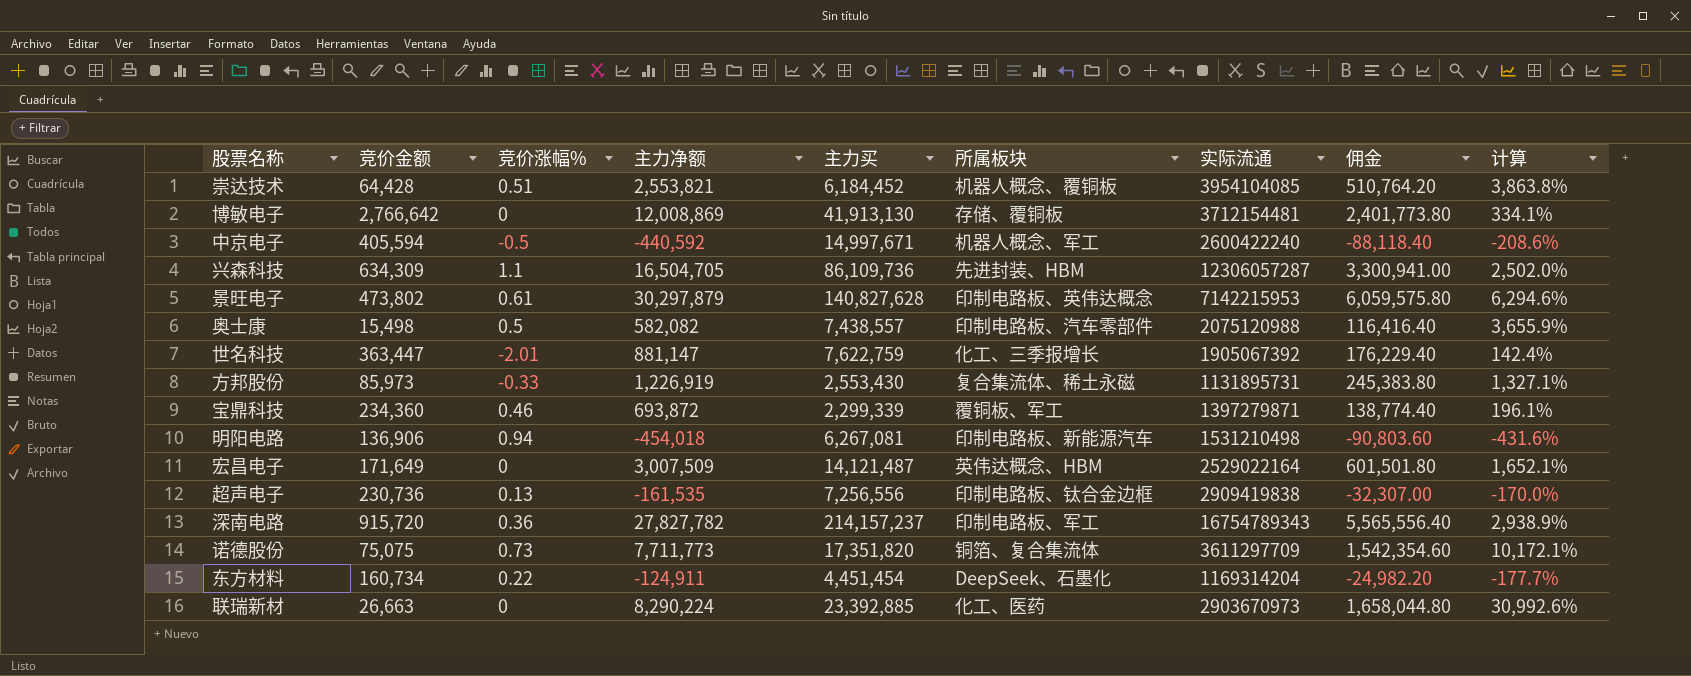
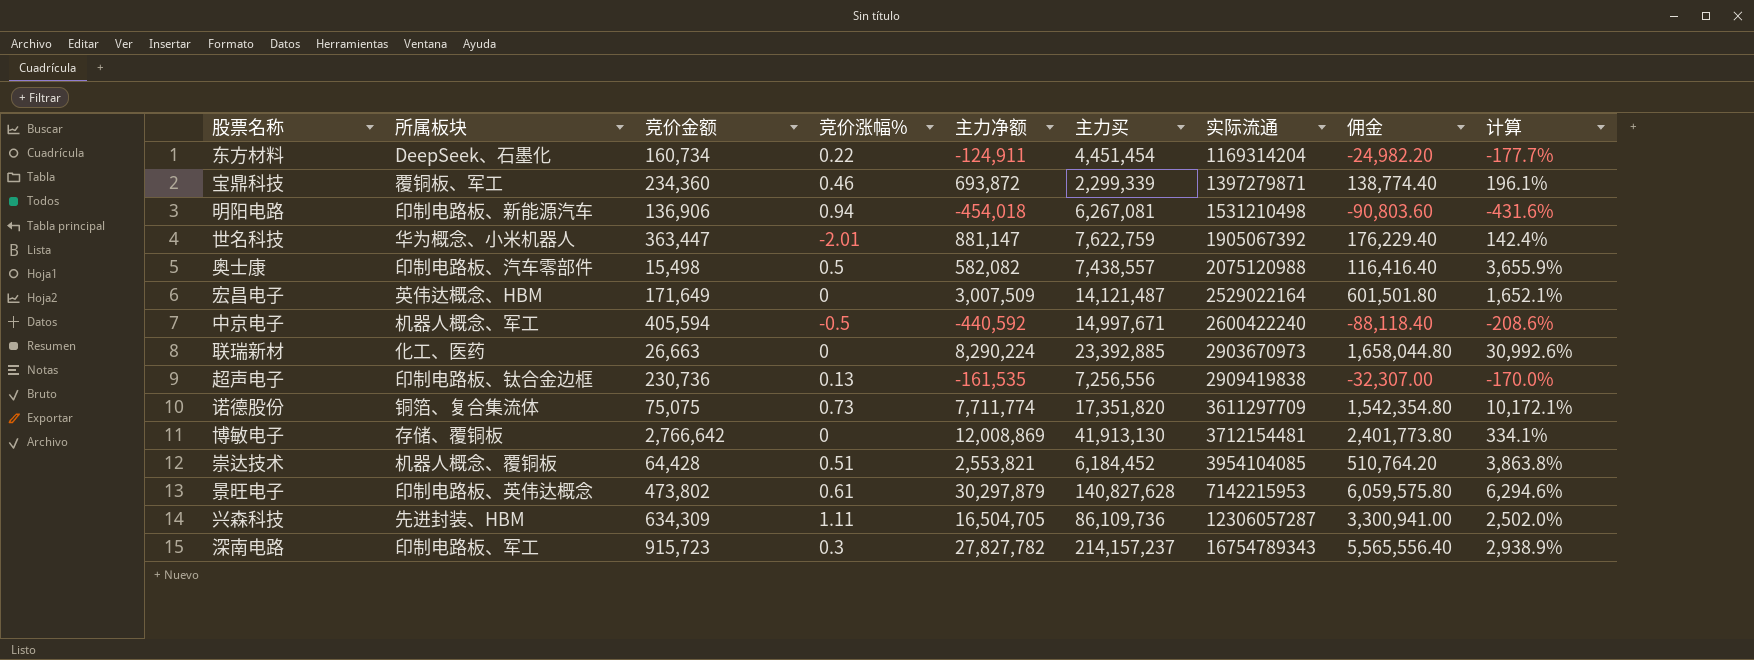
row order: none -> 实际流通 ascending
column 所属板块 | position: 6 -> 2
row 方邦股份: 85,973 | -0.33 | 1,226,919 | 2,553,430 | 复合集流体、稀土永磁 | 1131895731 | 245,383.80 | 1,327.1% -> none
世名科技 | 所属板块: 化工、三季报增长 -> 华为概念、小米机器人
诺德股份 | 主力净额: 7,711,773 -> 7,711,774
诺德股份 | 佣金: 1,542,354.60 -> 1,542,354.80
兴森科技 | 竞价涨幅%: 1.1 -> 1.11
深南电路 | 竞价金额: 915,720 -> 915,723
深南电路 | 竞价涨幅%: 0.36 -> 0.3

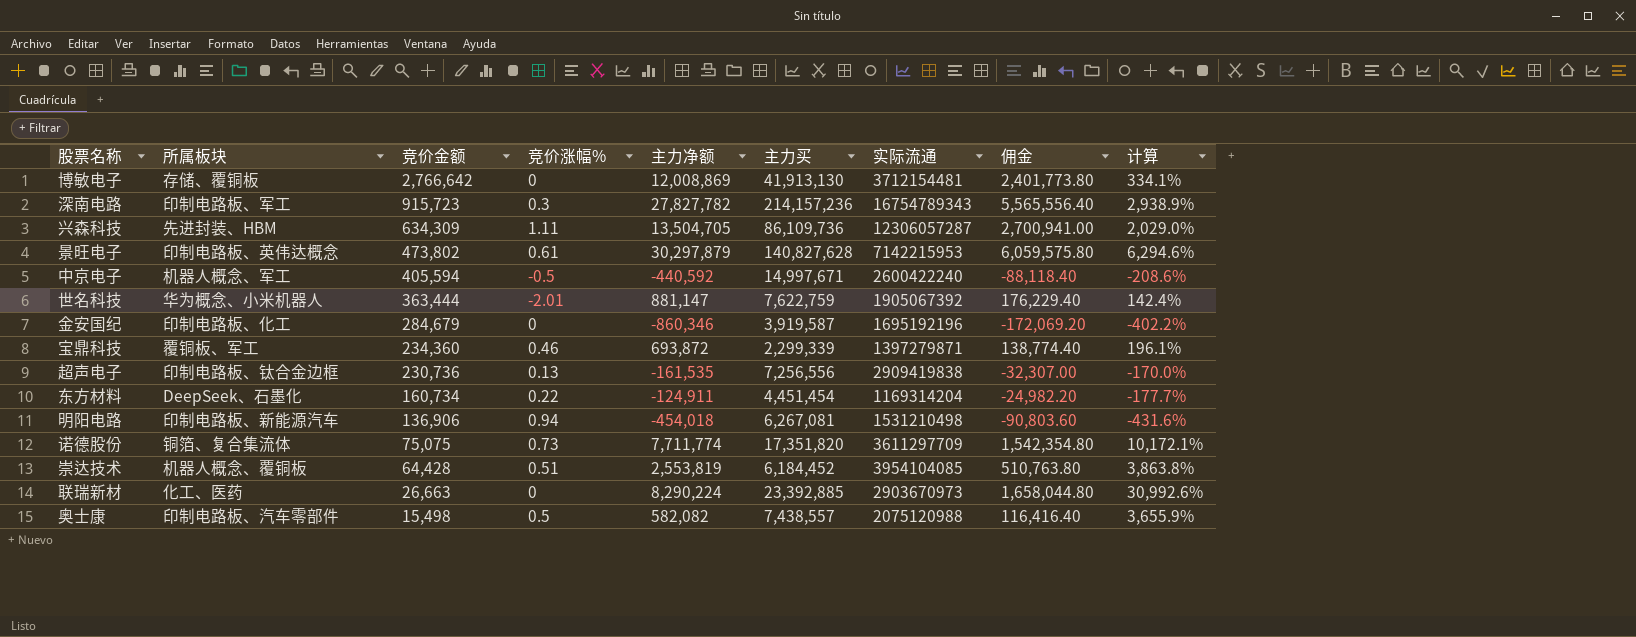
row order: 实际流通 ascending -> 竞价金额 descending
row 宏昌电子: 英伟达概念、HBM | 171,649 | 0 | 3,007,509 | 14,121,487 | 2529022164 | 601,501.80 | 1,652.1% -> none
深南电路 | 主力买: 214,157,237 -> 214,157,236
兴森科技 | 主力净额: 16,504,705 -> 13,504,705
兴森科技 | 佣金: 3,300,941.00 -> 2,700,941.00
兴森科技 | 计算: 2,502.0% -> 2,029.0%
世名科技 | 竞价金额: 363,447 -> 363,444
row 金安国纪: none -> 印制电路板、化工 | 284,679 | 0 | -860,346 | 3,919,587 | 1695192196 | -172,069.20 | -402.2%
崇达技术 | 主力净额: 2,553,821 -> 2,553,819
崇达技术 | 佣金: 510,764.20 -> 510,763.80

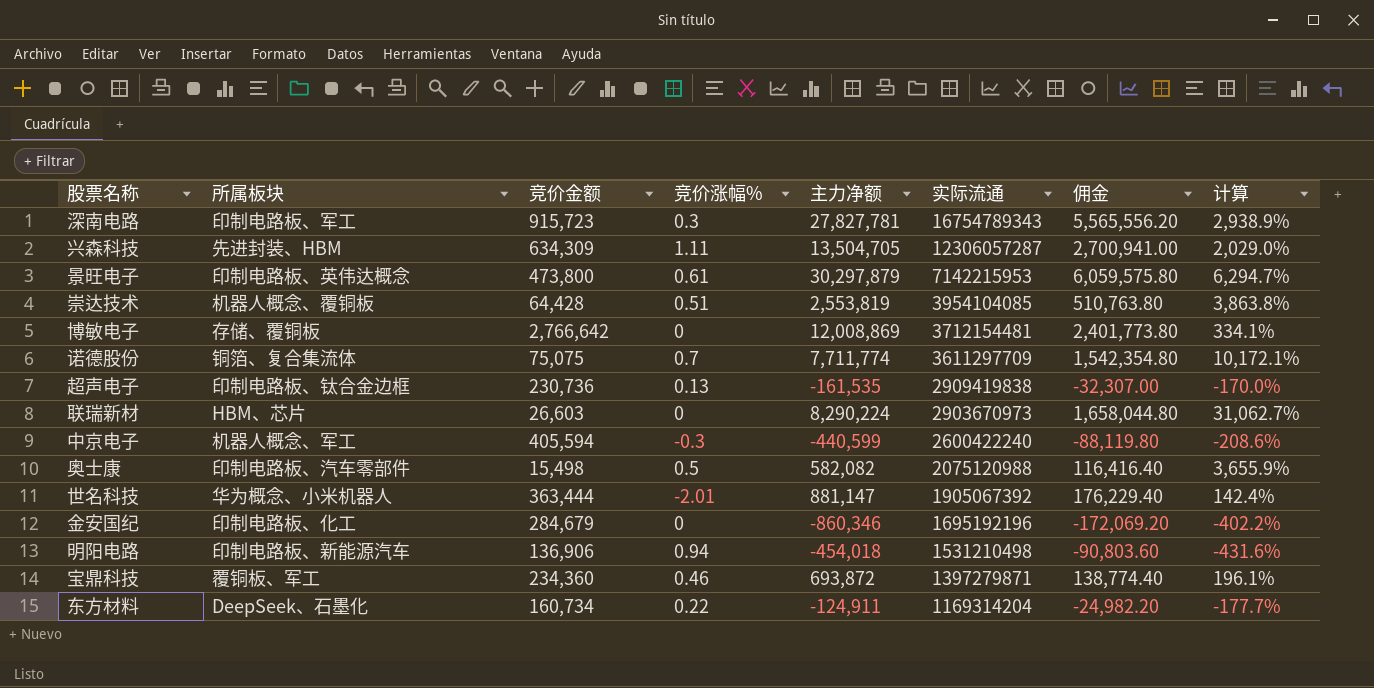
row order: 竞价金额 descending -> 实际流通 descending
column 主力买 | position: 6 -> none
深南电路 | 主力净额: 27,827,782 -> 27,827,781
深南电路 | 佣金: 5,565,556.40 -> 5,565,556.20
景旺电子 | 竞价金额: 473,802 -> 473,800
景旺电子 | 计算: 6,294.6% -> 6,294.7%
诺德股份 | 竞价涨幅%: 0.73 -> 0.7
联瑞新材 | 所属板块: 化工、医药 -> HBM、芯片
联瑞新材 | 竞价金额: 26,663 -> 26,603
联瑞新材 | 计算: 30,992.6% -> 31,062.7%
中京电子 | 竞价涨幅%: -0.5 -> -0.3
中京电子 | 主力净额: -440,592 -> -440,599
中京电子 | 佣金: -88,118.40 -> -88,119.80

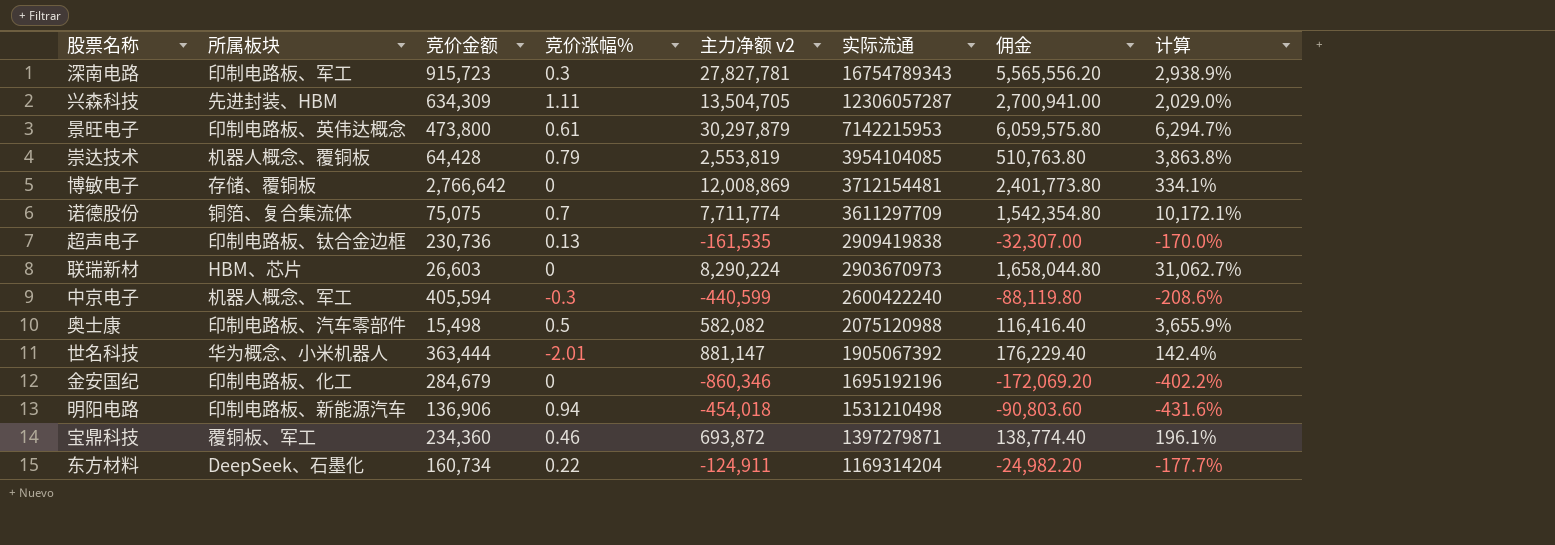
column name: 主力净额 -> 主力净额 v2
崇达技术 | 竞价涨幅%: 0.51 -> 0.79

